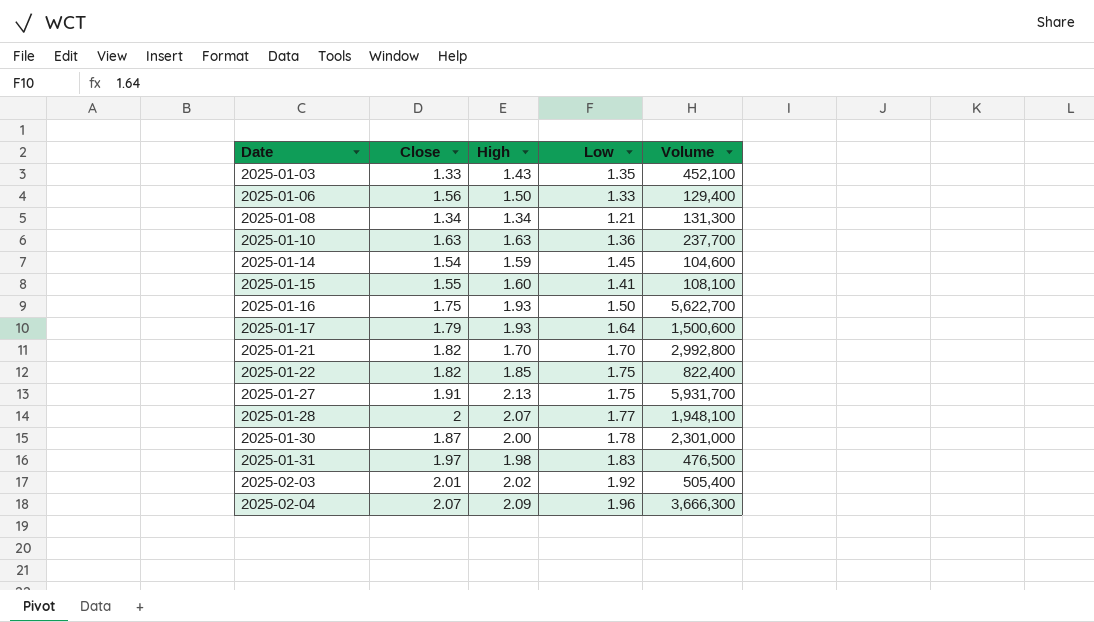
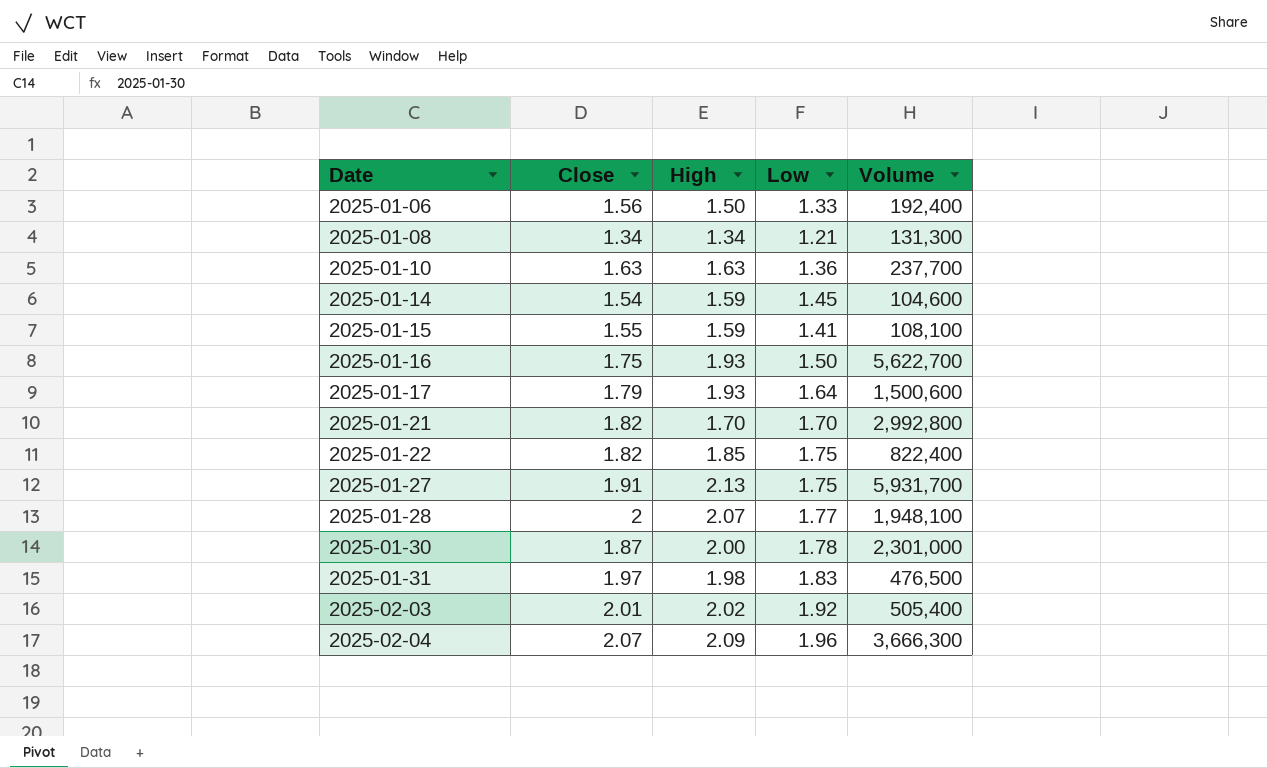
row 2025-01-03: 1.33 | 1.43 | 1.35 | 452,100 -> none
2025-01-06 | Volume: 129,400 -> 192,400
2025-01-15 | High: 1.60 -> 1.59

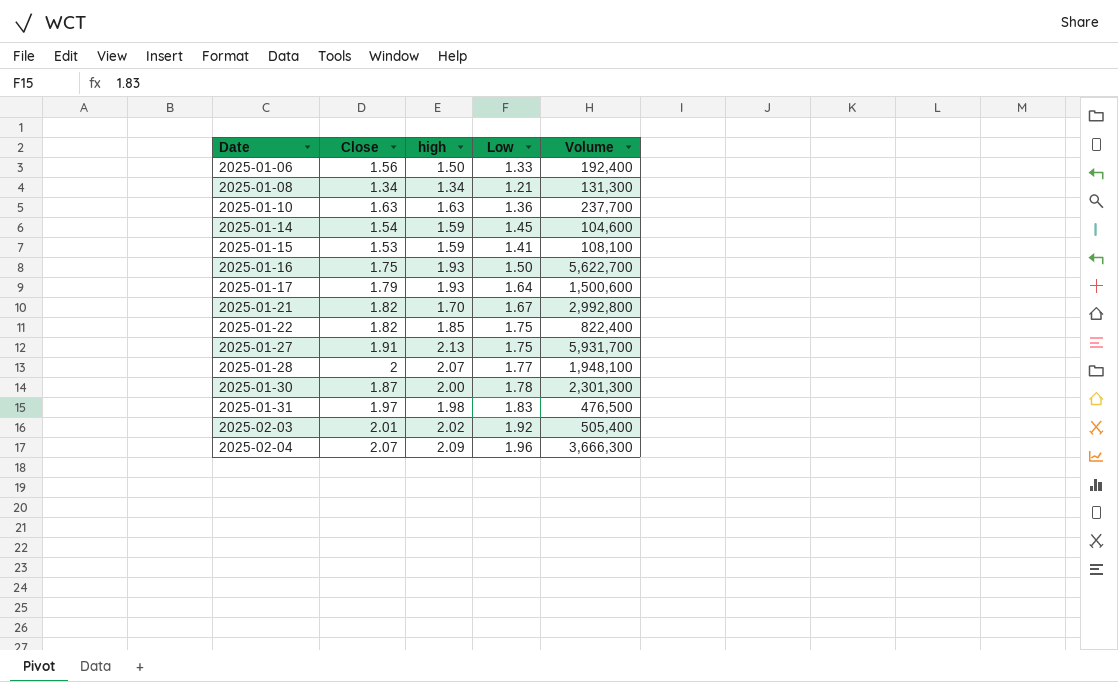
column name: High -> high
2025-01-15 | Close: 1.55 -> 1.53
2025-01-21 | Low: 1.70 -> 1.67
2025-01-30 | Volume: 2,301,000 -> 2,301,300

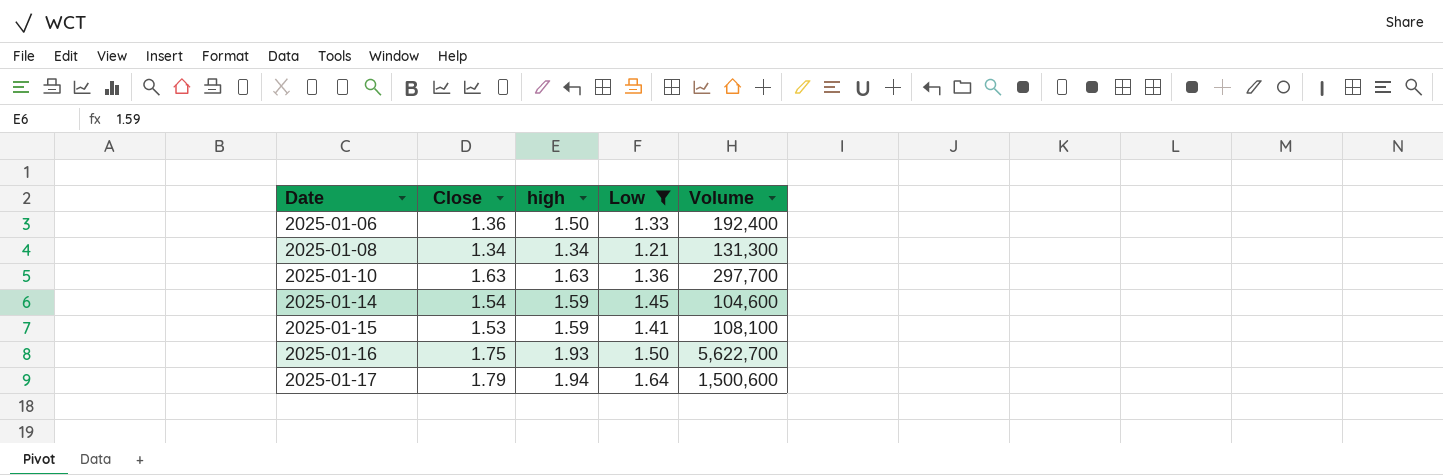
filter: none -> Low <= 1.64
2025-01-06 | Close: 1.56 -> 1.36
2025-01-10 | Volume: 237,700 -> 297,700
2025-01-17 | high: 1.93 -> 1.94

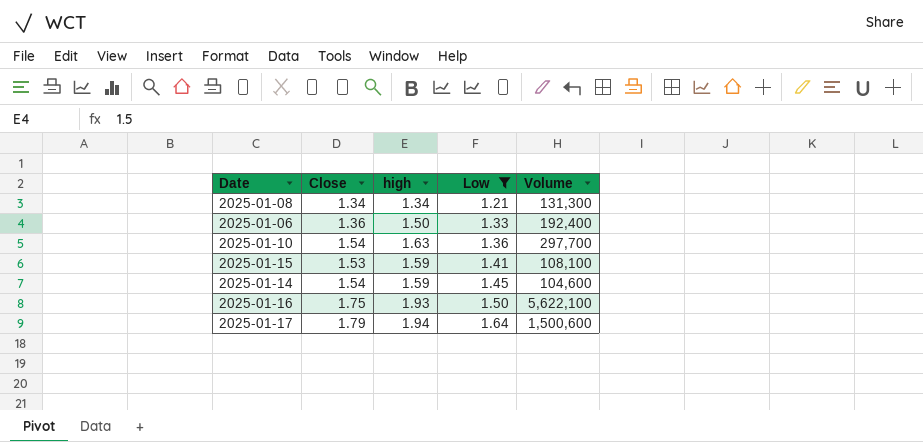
row order: Date ascending -> Low ascending
2025-01-10 | Close: 1.63 -> 1.54
2025-01-16 | Volume: 5,622,700 -> 5,622,100

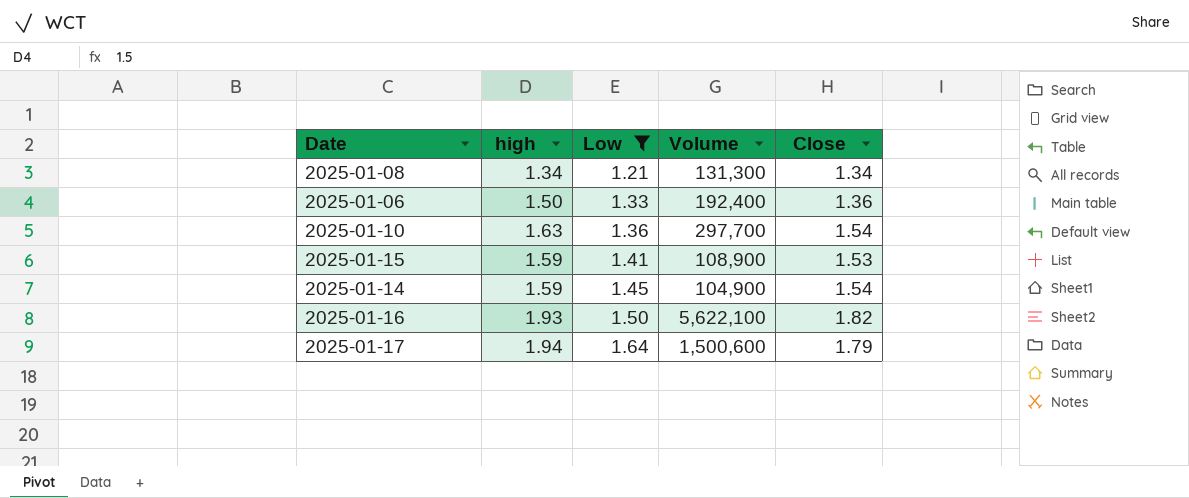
column Close | position: 2 -> 5
2025-01-15 | Volume: 108,100 -> 108,900
2025-01-14 | Volume: 104,600 -> 104,900
2025-01-16 | Close: 1.75 -> 1.82

